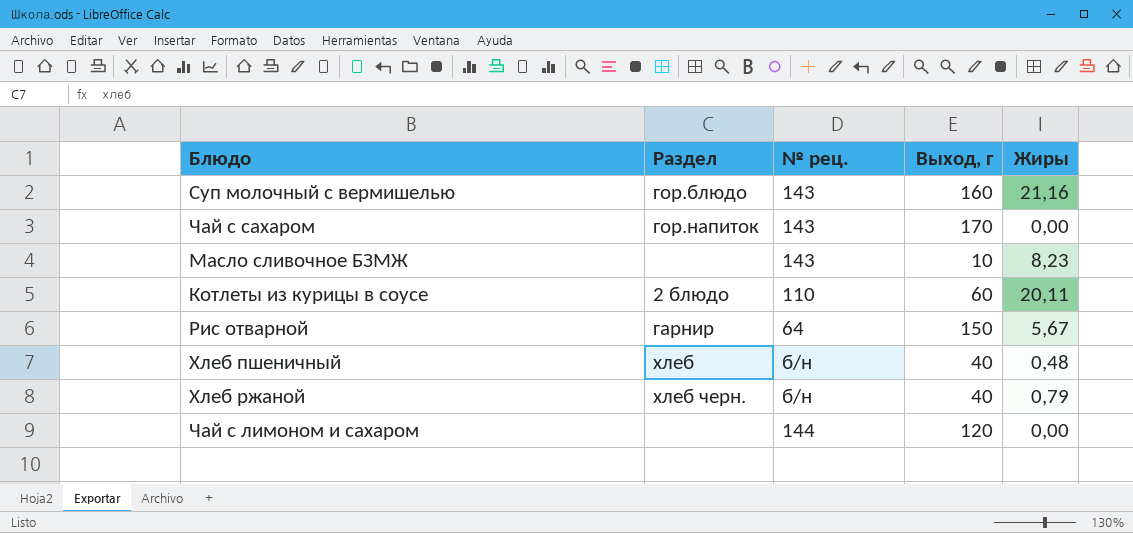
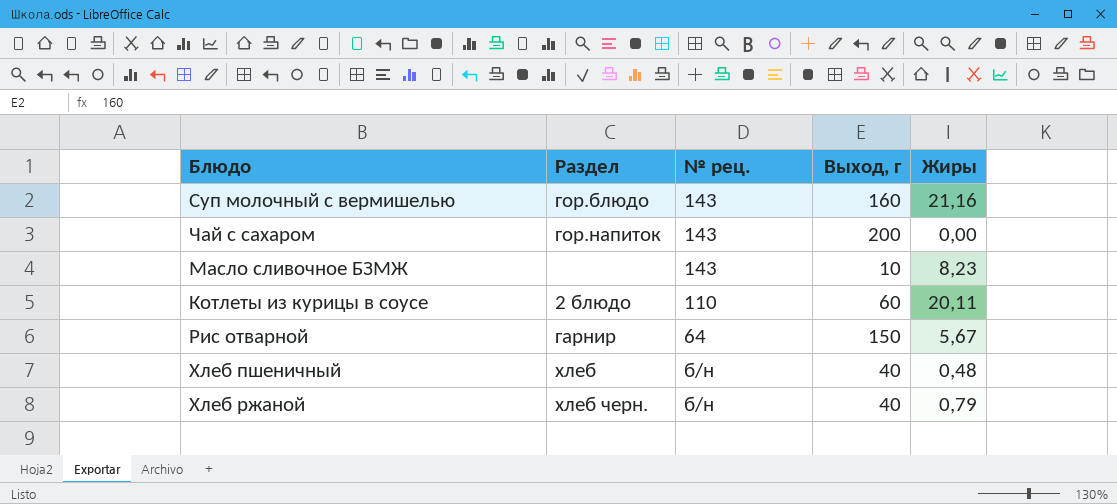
row Чай с лимоном и сахаром: none | 144 | 120 | 0,00 -> none
Чай с сахаром | Выход, г: 170 -> 200

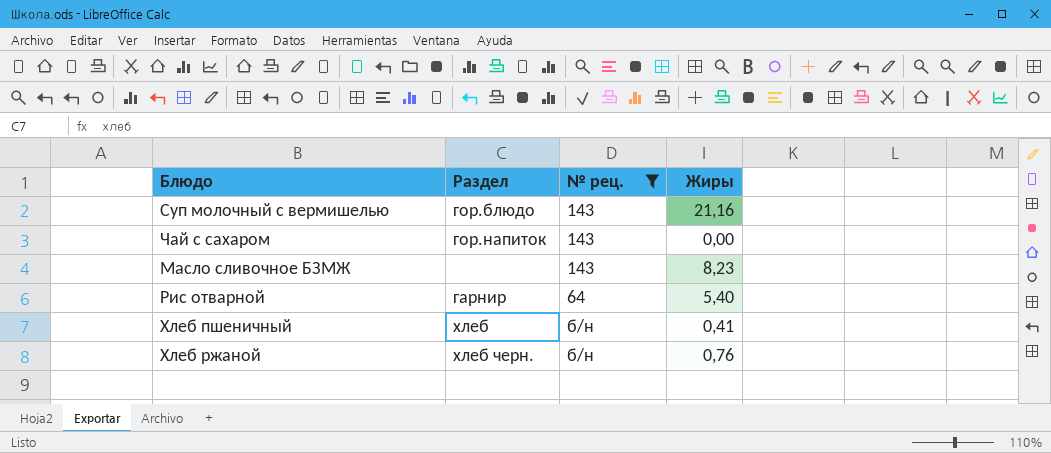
filter: none -> № рец. != 110
column Выход, г | position: 4 -> none
Рис отварной | Жиры: 5,67 -> 5,40
Хлеб пшеничный | Жиры: 0,48 -> 0,41
Хлеб ржаной | Жиры: 0,79 -> 0,76

